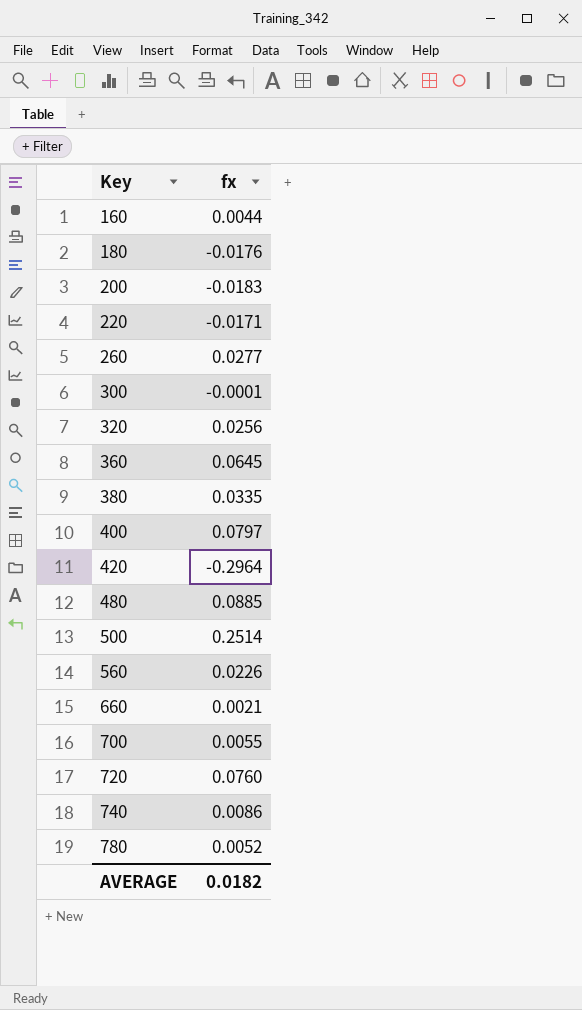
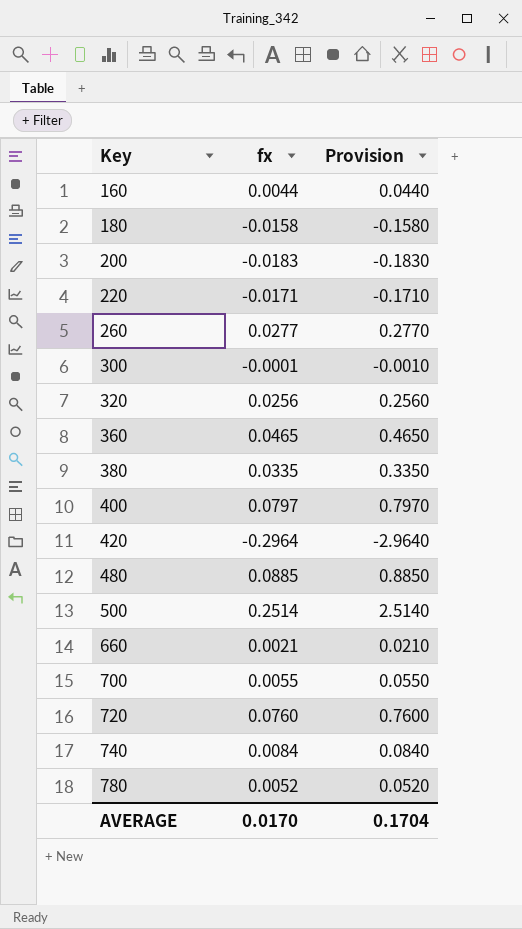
column Provision | formula: none -> [fx] * 10
row 560: 0.0226 -> none
180 | fx: -0.0176 -> -0.0158
360 | fx: 0.0645 -> 0.0465
740 | fx: 0.0086 -> 0.0084
AVERAGE | fx: 0.0182 -> 0.0170

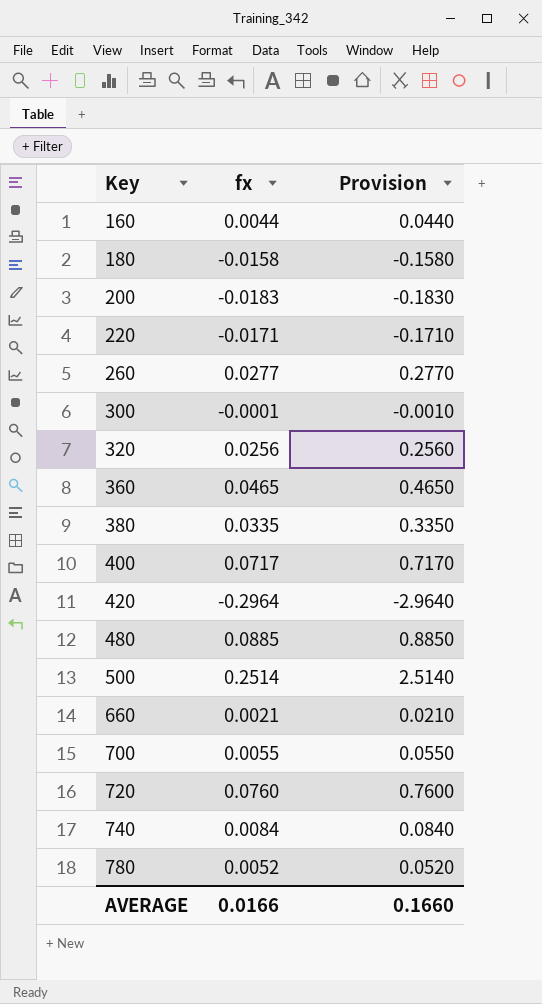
400 | fx: 0.0797 -> 0.0717
400 | Provision: 0.7970 -> 0.7170
AVERAGE | fx: 0.0170 -> 0.0166
AVERAGE | Provision: 0.1704 -> 0.1660

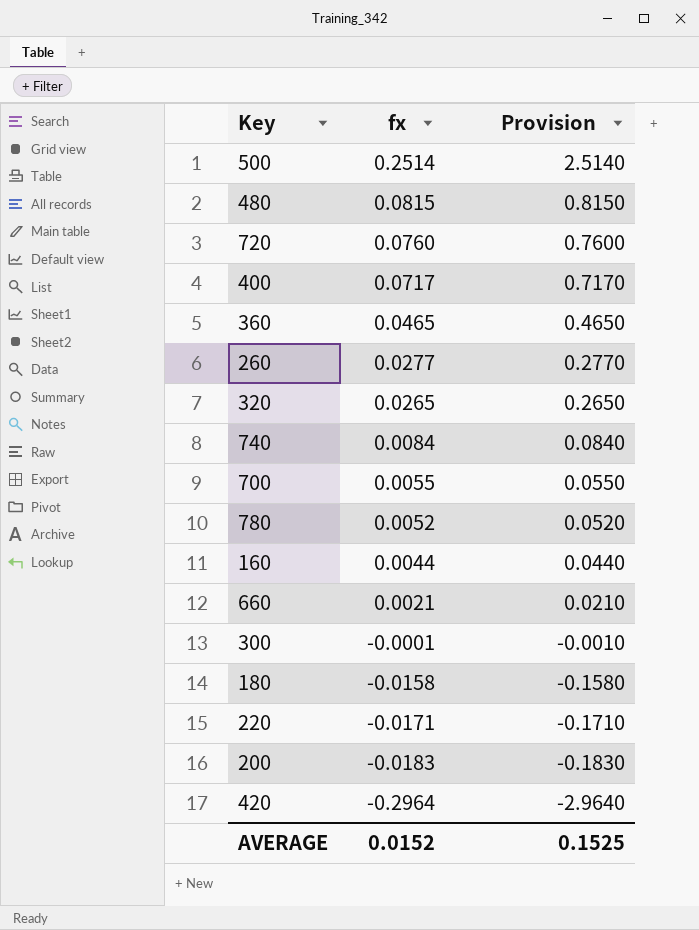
row order: Key ascending -> fx descending
row 380: 0.0335 | 0.3350 -> none
480 | fx: 0.0885 -> 0.0815
480 | Provision: 0.8850 -> 0.8150
320 | fx: 0.0256 -> 0.0265
320 | Provision: 0.2560 -> 0.2650
AVERAGE | fx: 0.0166 -> 0.0152
AVERAGE | Provision: 0.1660 -> 0.1525

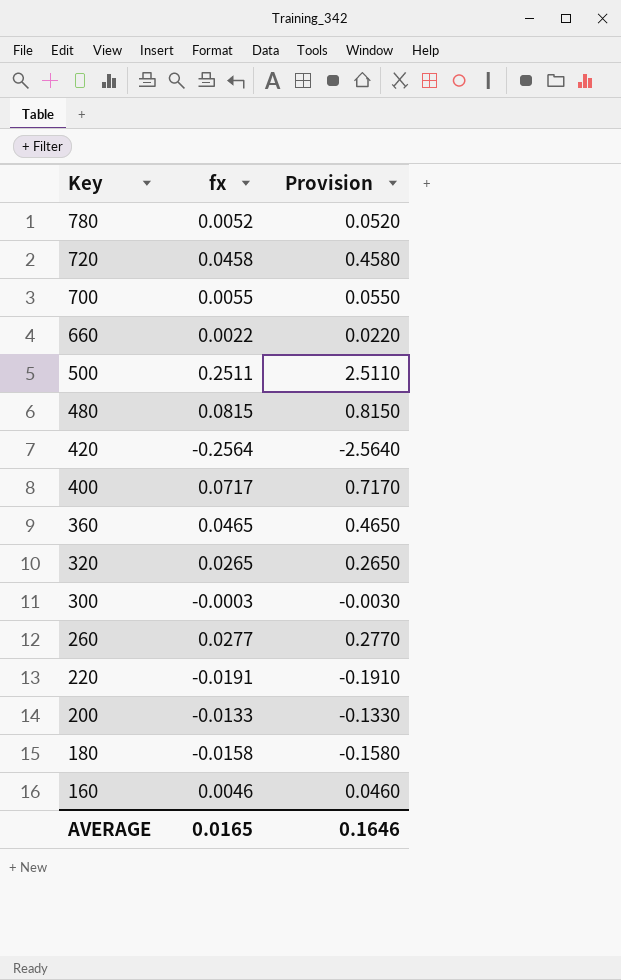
row order: fx descending -> Key descending
row 740: 0.0084 | 0.0840 -> none
720 | fx: 0.0760 -> 0.0458
720 | Provision: 0.7600 -> 0.4580
660 | fx: 0.0021 -> 0.0022
660 | Provision: 0.0210 -> 0.0220
500 | fx: 0.2514 -> 0.2511
500 | Provision: 2.5140 -> 2.5110
420 | fx: -0.2964 -> -0.2564
420 | Provision: -2.9640 -> -2.5640
300 | fx: -0.0001 -> -0.0003
300 | Provision: -0.0010 -> -0.0030
220 | fx: -0.0171 -> -0.0191
220 | Provision: -0.1710 -> -0.1910
200 | fx: -0.0183 -> -0.0133
200 | Provision: -0.1830 -> -0.1330
160 | fx: 0.0044 -> 0.0046
160 | Provision: 0.0440 -> 0.0460
AVERAGE | fx: 0.0152 -> 0.0165
AVERAGE | Provision: 0.1525 -> 0.1646

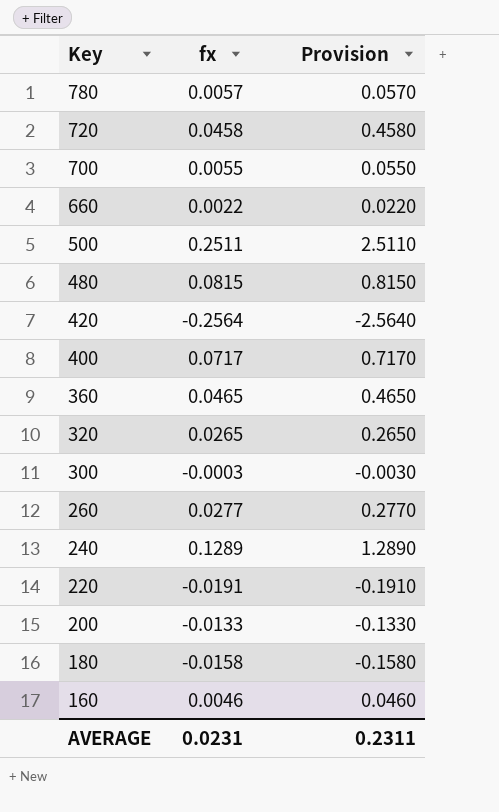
780 | fx: 0.0052 -> 0.0057
780 | Provision: 0.0520 -> 0.0570
row 240: none -> 0.1289 | 1.2890
AVERAGE | fx: 0.0165 -> 0.0231
AVERAGE | Provision: 0.1646 -> 0.2311

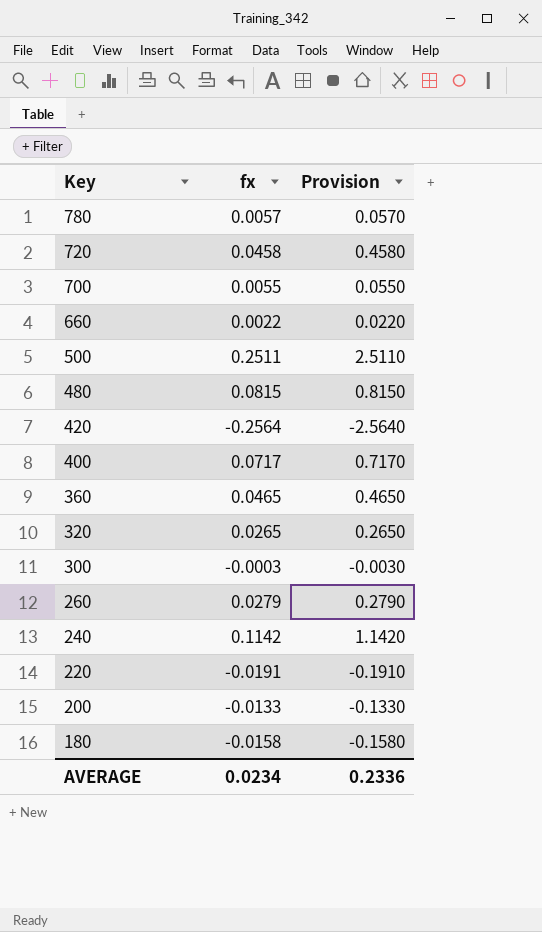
row 160: 0.0046 | 0.0460 -> none
260 | fx: 0.0277 -> 0.0279
260 | Provision: 0.2770 -> 0.2790
240 | fx: 0.1289 -> 0.1142
240 | Provision: 1.2890 -> 1.1420
AVERAGE | fx: 0.0231 -> 0.0234
AVERAGE | Provision: 0.2311 -> 0.2336

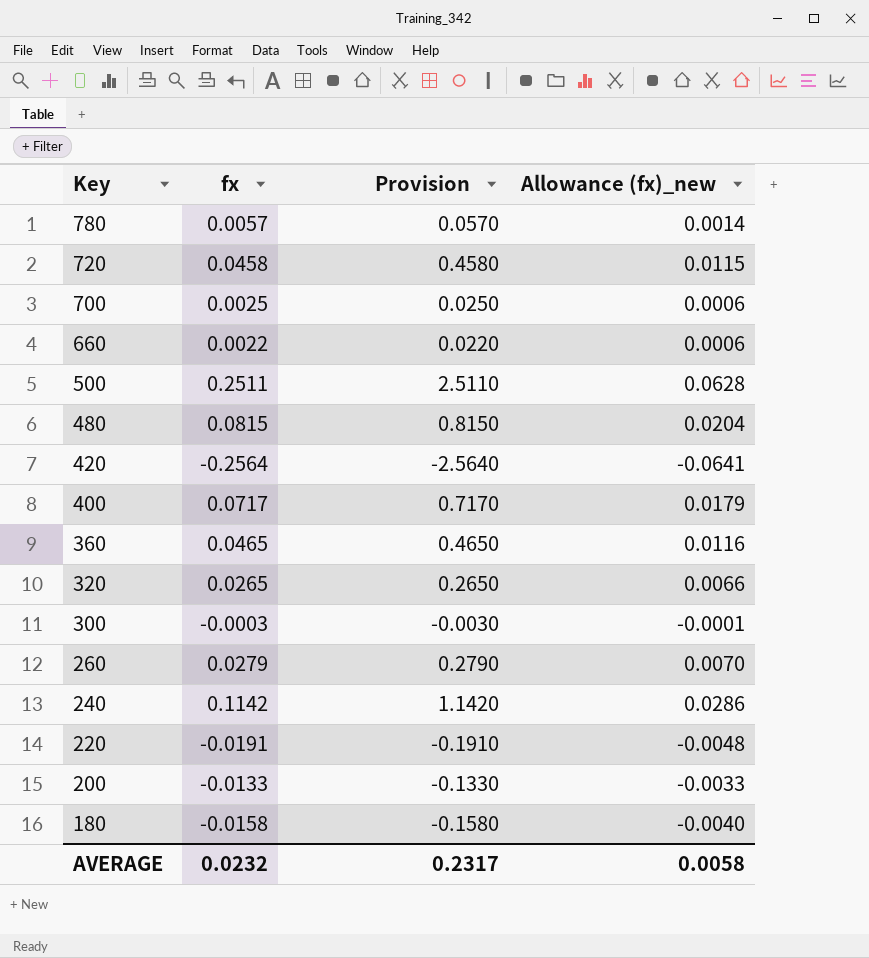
column Allowance (fx)_new | formula: none -> [fx] * 0.25
700 | fx: 0.0055 -> 0.0025
700 | Provision: 0.0550 -> 0.0250
AVERAGE | fx: 0.0234 -> 0.0232
AVERAGE | Provision: 0.2336 -> 0.2317

